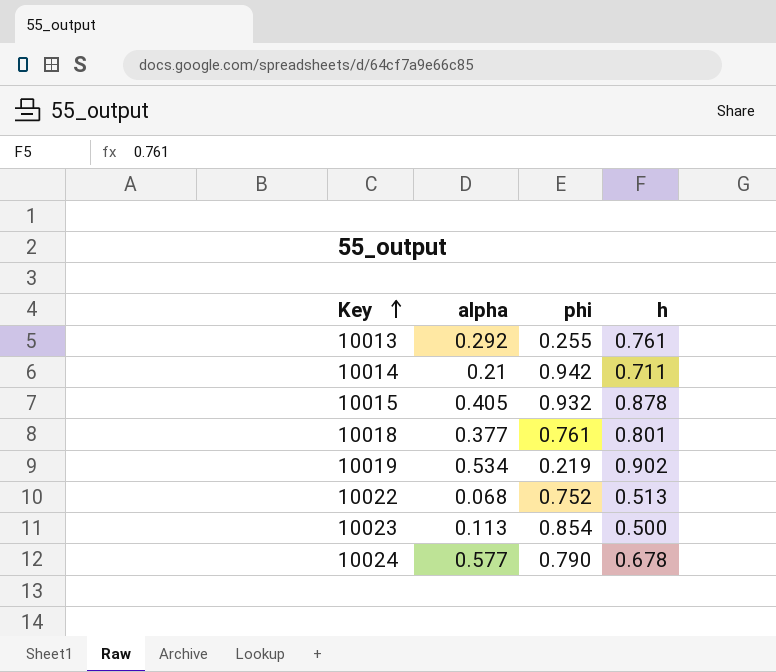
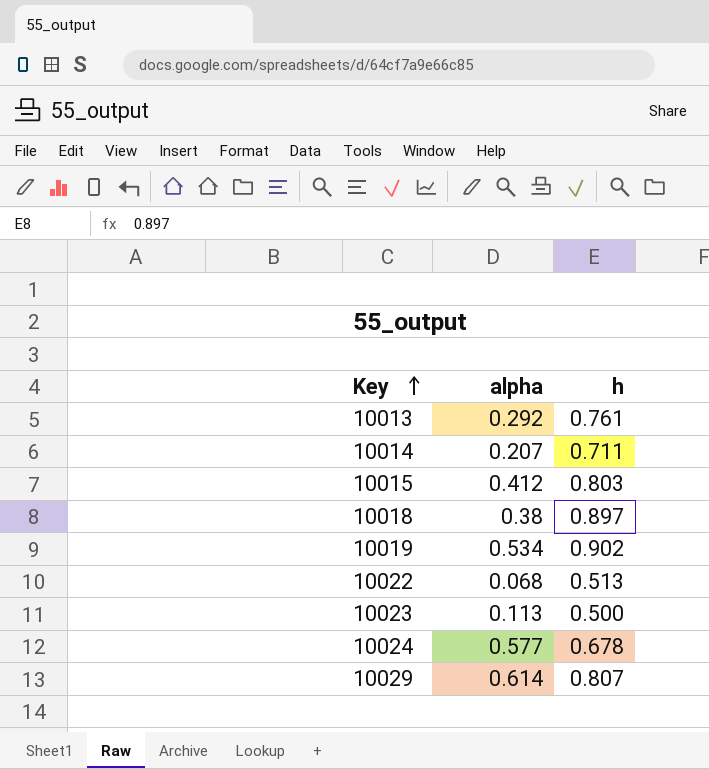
column phi | position: 3 -> none
10014 | alpha: 0.21 -> 0.207
10015 | alpha: 0.405 -> 0.412
10015 | h: 0.878 -> 0.803
10018 | alpha: 0.377 -> 0.38
10018 | h: 0.801 -> 0.897
row 10029: none -> 0.614 | 0.807

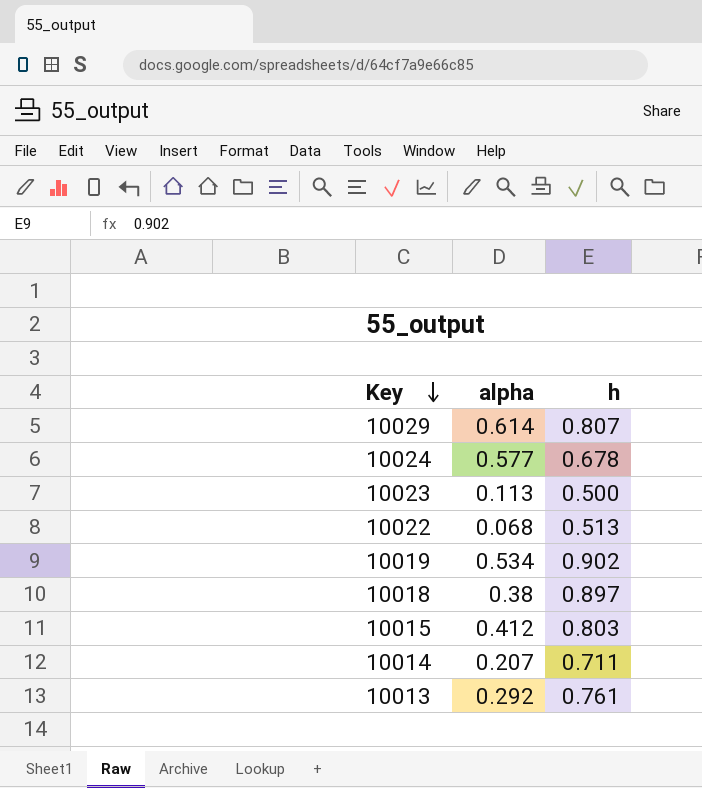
row order: Key ascending -> Key descending

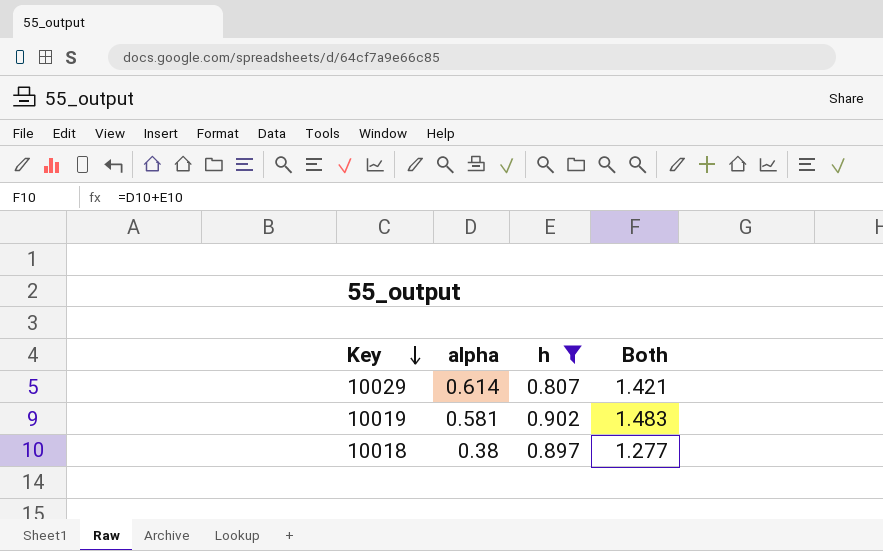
filter: none -> h >= 0.807
column Both | formula: none -> [alpha] + [h]
10019 | alpha: 0.534 -> 0.581

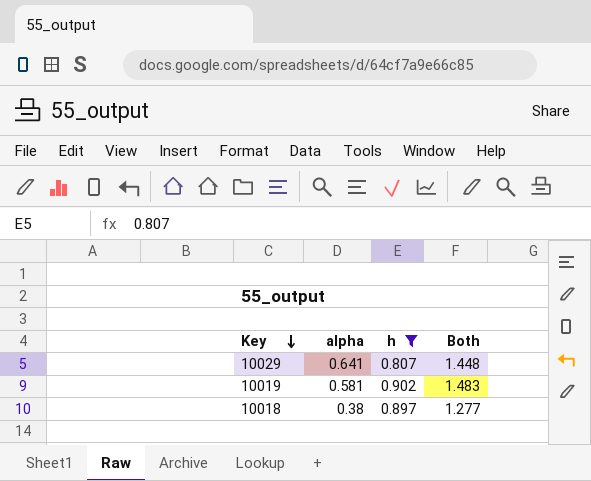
10029 | alpha: 0.614 -> 0.641
10029 | Both: 1.421 -> 1.448

